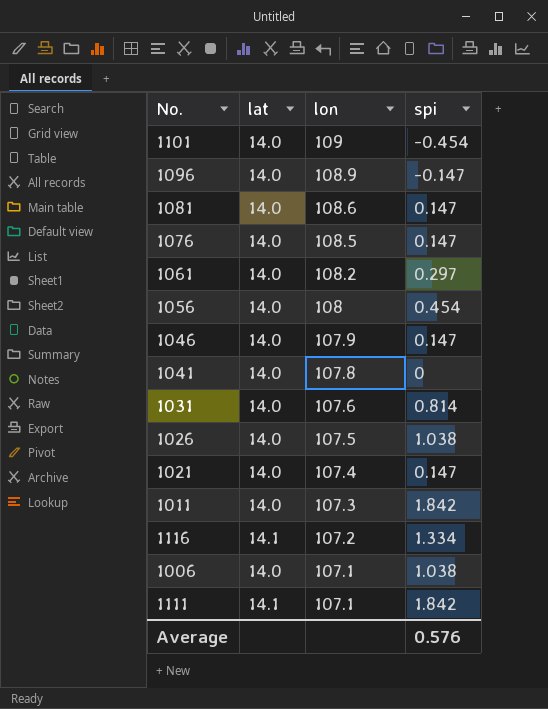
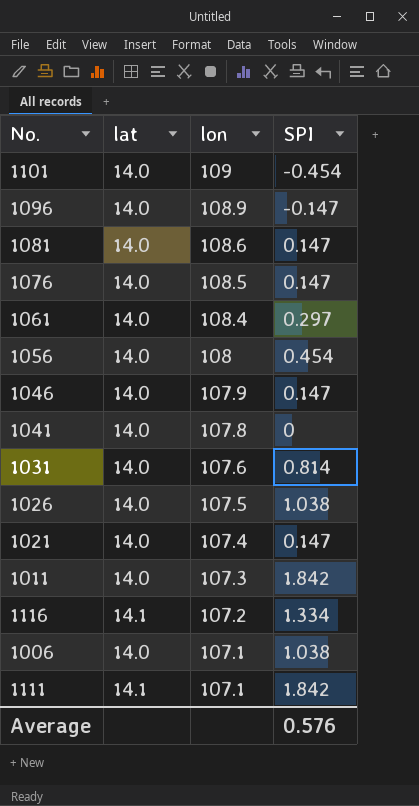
column name: spi -> SPI
1061 | lon: 108.2 -> 108.4

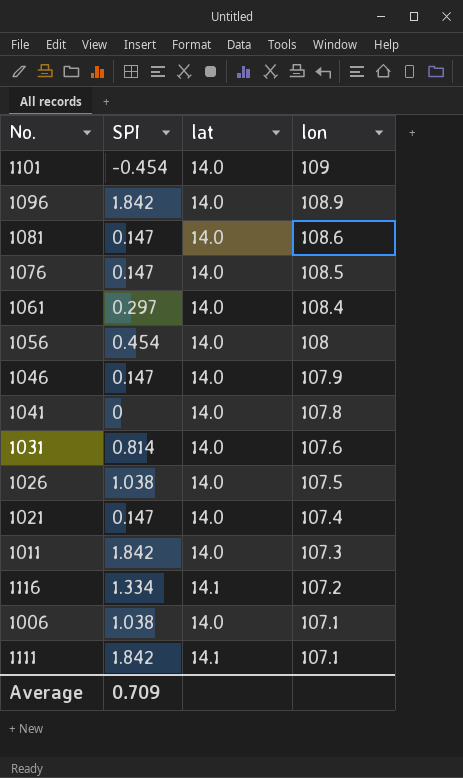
column SPI | position: 4 -> 2
1096 | SPI: -0.147 -> 1.842
Average | SPI: 0.576 -> 0.709

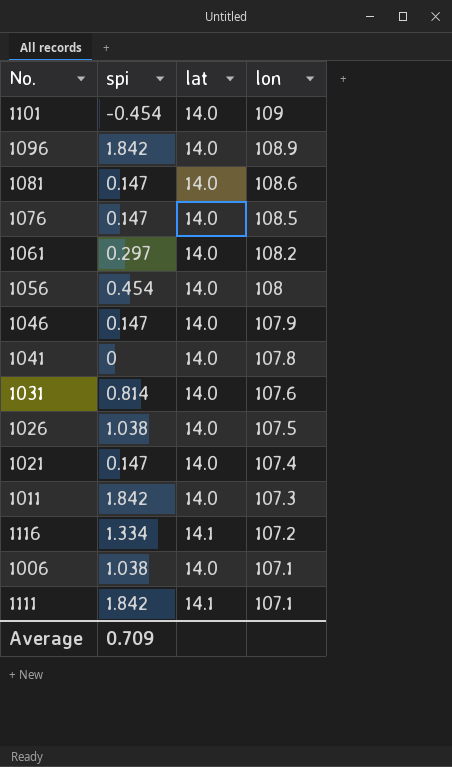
column name: SPI -> spi
1061 | lon: 108.4 -> 108.2

